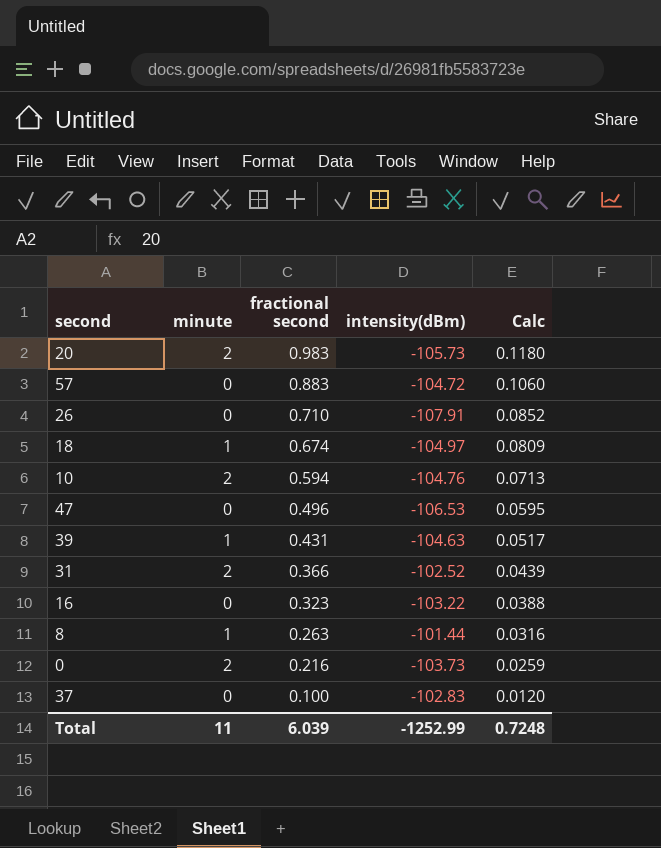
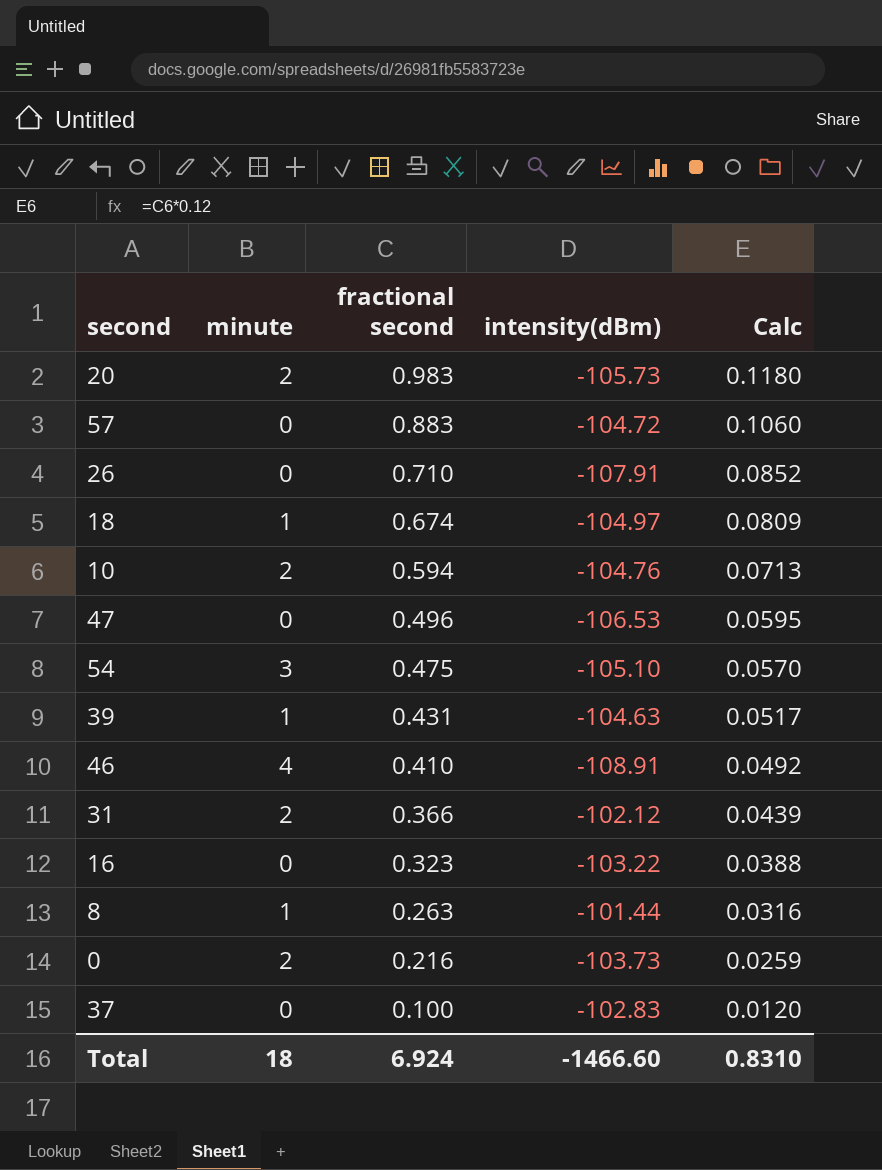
row 54: none -> 3 | 0.475 | -105.10 | 0.0570
row 46: none -> 4 | 0.410 | -108.91 | 0.0492
31 | intensity(dBm): -102.52 -> -102.12
Total | minute: 11 -> 18
Total | fractional second: 6.039 -> 6.924
Total | intensity(dBm): -1252.99 -> -1466.60
Total | Calc: 0.7248 -> 0.8310

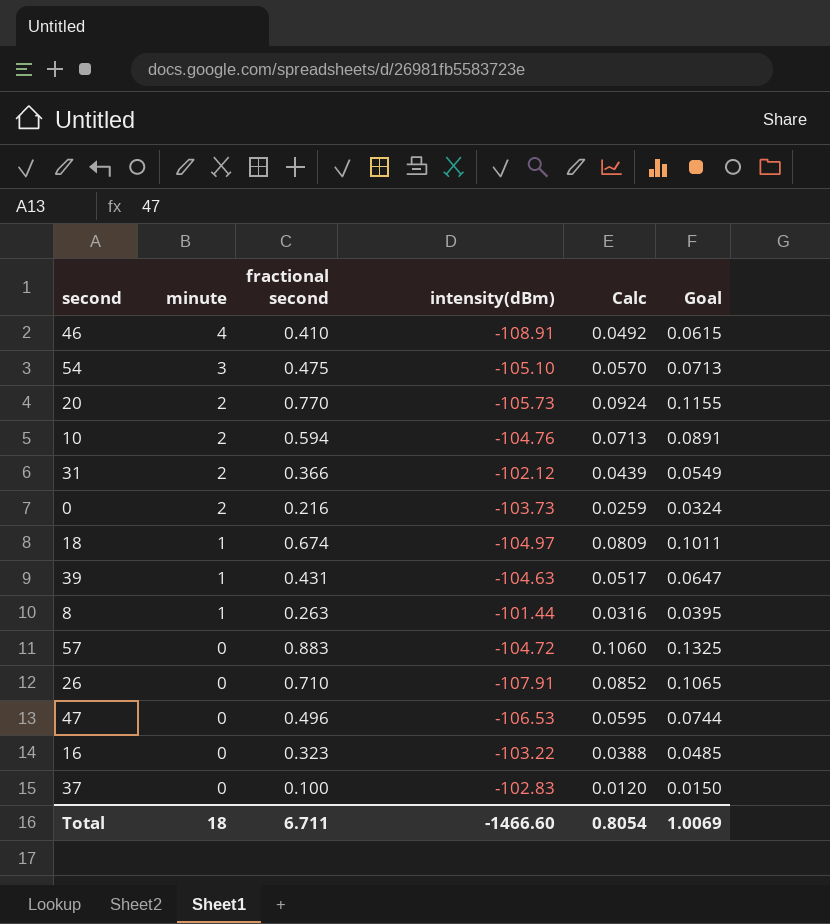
row order: fractional second descending -> minute descending
column Goal | formula: none -> [fractional second] * 0.15
20 | fractional second: 0.983 -> 0.770
20 | Calc: 0.1180 -> 0.0924
Total | fractional second: 6.924 -> 6.711
Total | Calc: 0.8310 -> 0.8054

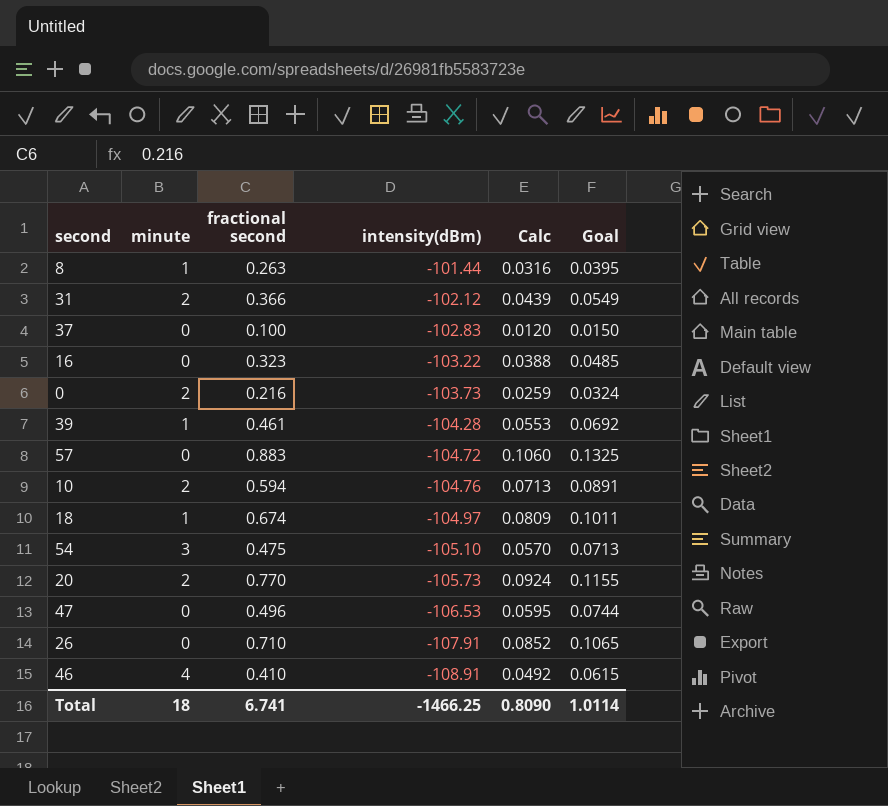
row order: minute descending -> intensity(dBm) descending
39 | fractional second: 0.431 -> 0.461
39 | intensity(dBm): -104.63 -> -104.28
39 | Calc: 0.0517 -> 0.0553
39 | Goal: 0.0647 -> 0.0692
Total | fractional second: 6.711 -> 6.741
Total | intensity(dBm): -1466.60 -> -1466.25
Total | Calc: 0.8054 -> 0.8090
Total | Goal: 1.0069 -> 1.0114

